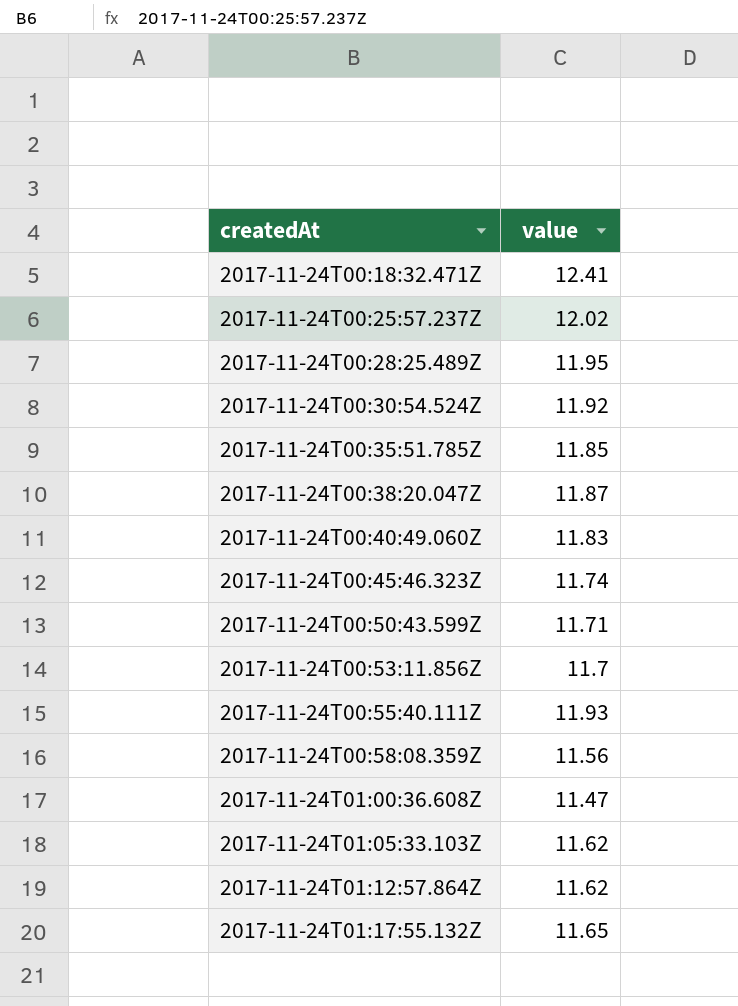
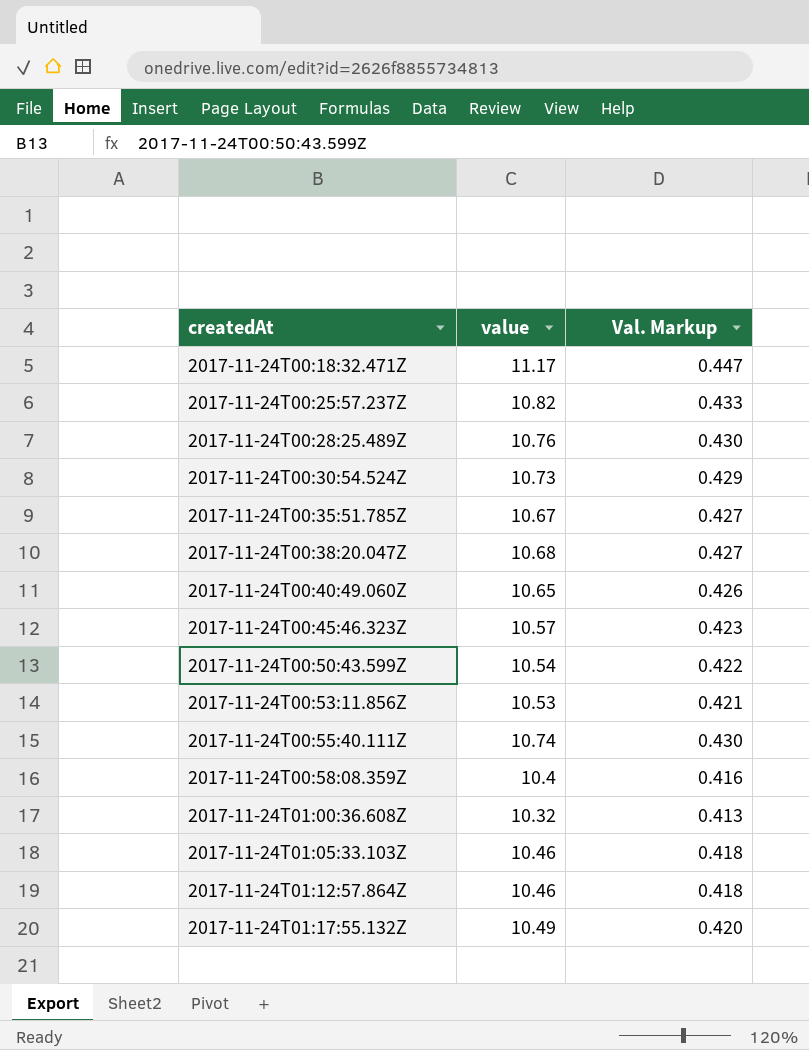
column Val. Markup | formula: none -> [value] * 0.04
2017-11-24T00:18:32.471Z | value: 12.41 -> 11.17
2017-11-24T00:25:57.237Z | value: 12.02 -> 10.82
2017-11-24T00:28:25.489Z | value: 11.95 -> 10.76
2017-11-24T00:30:54.524Z | value: 11.92 -> 10.73
2017-11-24T00:35:51.785Z | value: 11.85 -> 10.67
2017-11-24T00:38:20.047Z | value: 11.87 -> 10.68
2017-11-24T00:40:49.060Z | value: 11.83 -> 10.65
2017-11-24T00:45:46.323Z | value: 11.74 -> 10.57
2017-11-24T00:50:43.599Z | value: 11.71 -> 10.54
2017-11-24T00:53:11.856Z | value: 11.7 -> 10.53
2017-11-24T00:55:40.111Z | value: 11.93 -> 10.74
2017-11-24T00:58:08.359Z | value: 11.56 -> 10.4
2017-11-24T01:00:36.608Z | value: 11.47 -> 10.32
2017-11-24T01:05:33.103Z | value: 11.62 -> 10.46
2017-11-24T01:12:57.864Z | value: 11.62 -> 10.46
2017-11-24T01:17:55.132Z | value: 11.65 -> 10.49

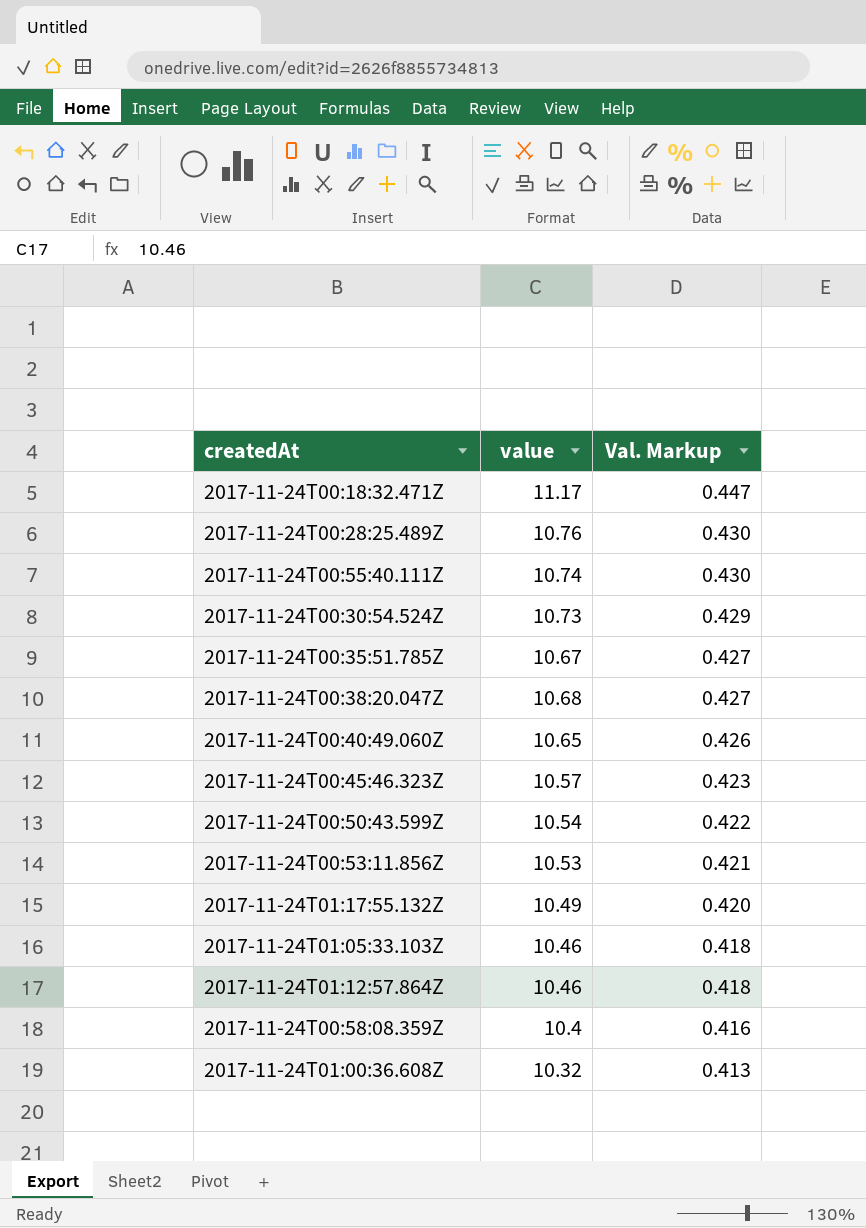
row order: createdAt ascending -> Val. Markup descending
row 2017-11-24T00:25:57.237Z: 10.82 | 0.433 -> none

